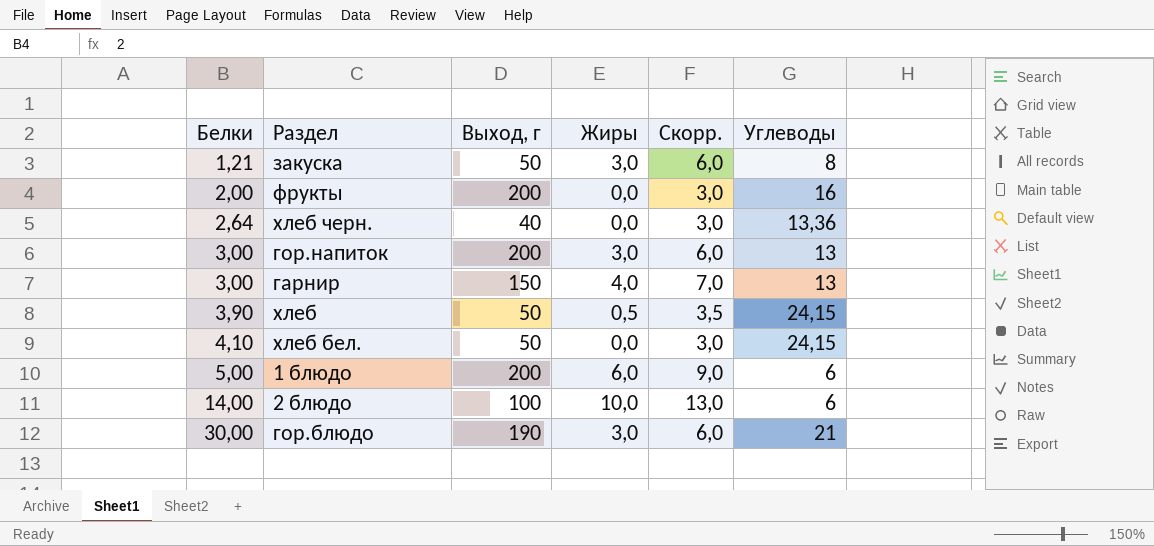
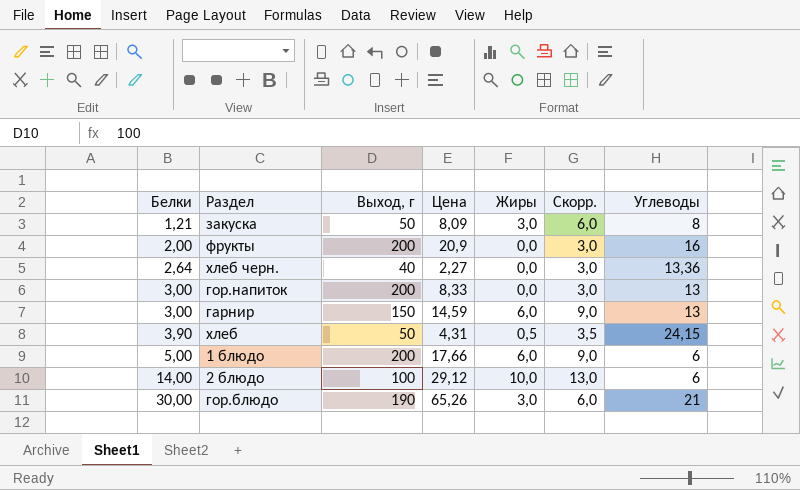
column Цена | position: none -> 4
row хлеб бел.: 4,10 | 50 | 0,0 | 3,0 | 24,15 -> none
гор.напиток | Жиры: 3,0 -> 0,0
гор.напиток | Скорр.: 6,0 -> 3,0
гарнир | Жиры: 4,0 -> 6,0
гарнир | Скорр.: 7,0 -> 9,0

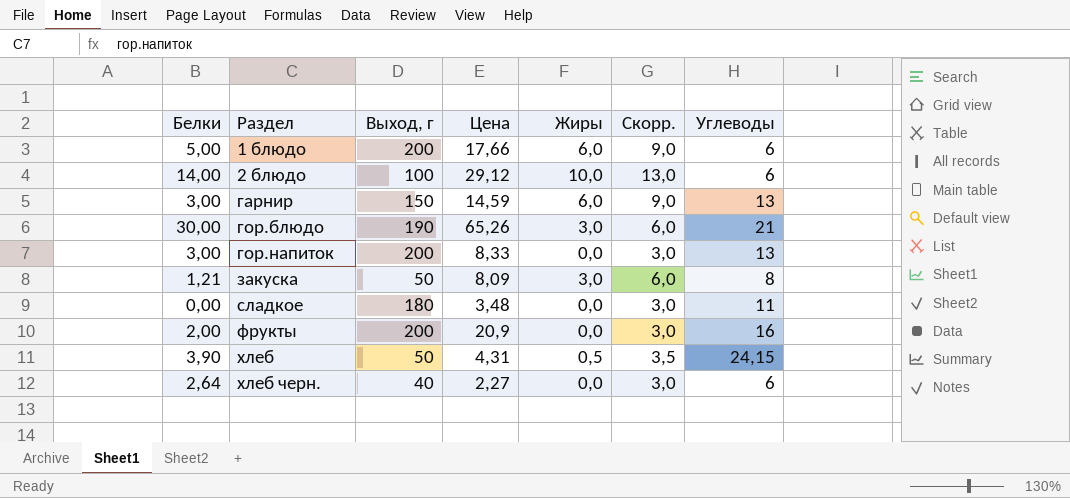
row order: Белки ascending -> Раздел ascending
row сладкое: none -> 0,00 | 180 | 3,48 | 0,0 | 3,0 | 11
хлеб черн. | Углеводы: 13,36 -> 6

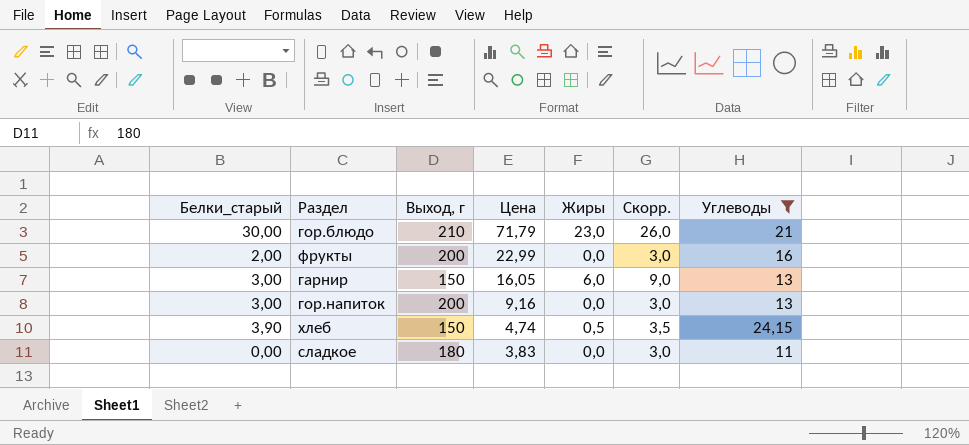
filter: none -> Углеводы >= 11
row order: Раздел ascending -> Цена descending
column name: Белки -> Белки_старый
гор.блюдо | Выход, г: 190 -> 210
гор.блюдо | Цена: 65,26 -> 71,79
гор.блюдо | Жиры: 3,0 -> 23,0
гор.блюдо | Скорр.: 6,0 -> 26,0
фрукты | Цена: 20,9 -> 22,99
гарнир | Цена: 14,59 -> 16,05
гор.напиток | Цена: 8,33 -> 9,16
хлеб | Выход, г: 50 -> 150
хлеб | Цена: 4,31 -> 4,74
сладкое | Цена: 3,48 -> 3,83

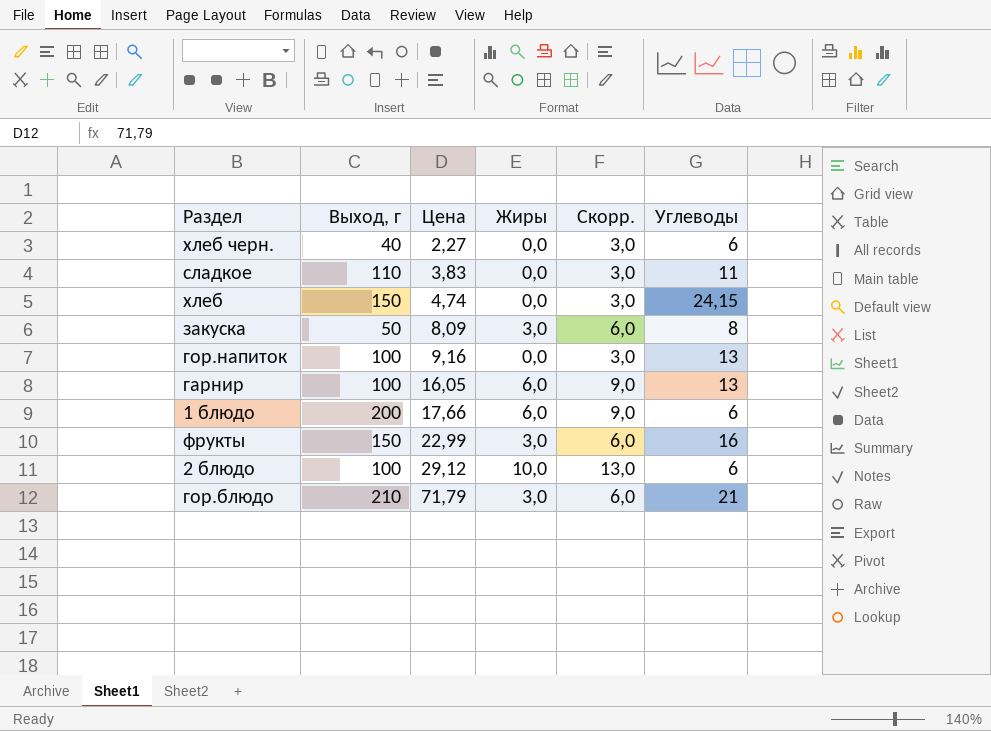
filter: Углеводы >= 11 -> none
row order: Цена descending -> Цена ascending
column Белки_старый | position: 1 -> none
сладкое | Выход, г: 180 -> 110
хлеб | Жиры: 0,5 -> 0,0
хлеб | Скорр.: 3,5 -> 3,0
гор.напиток | Выход, г: 200 -> 100
гарнир | Выход, г: 150 -> 100
фрукты | Выход, г: 200 -> 150
фрукты | Жиры: 0,0 -> 3,0
фрукты | Скорр.: 3,0 -> 6,0
гор.блюдо | Жиры: 23,0 -> 3,0
гор.блюдо | Скорр.: 26,0 -> 6,0

